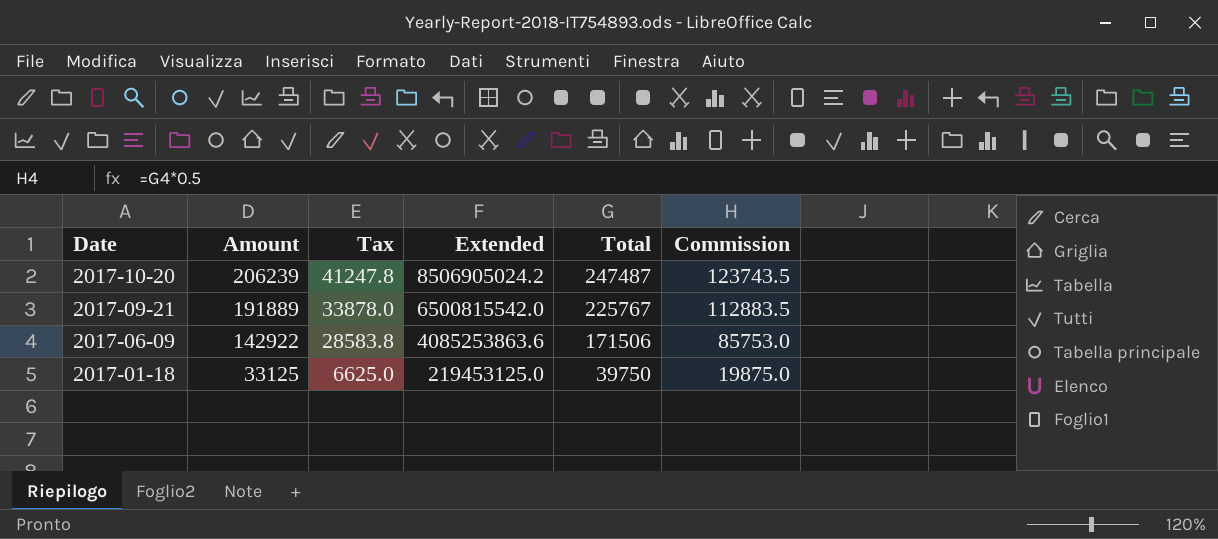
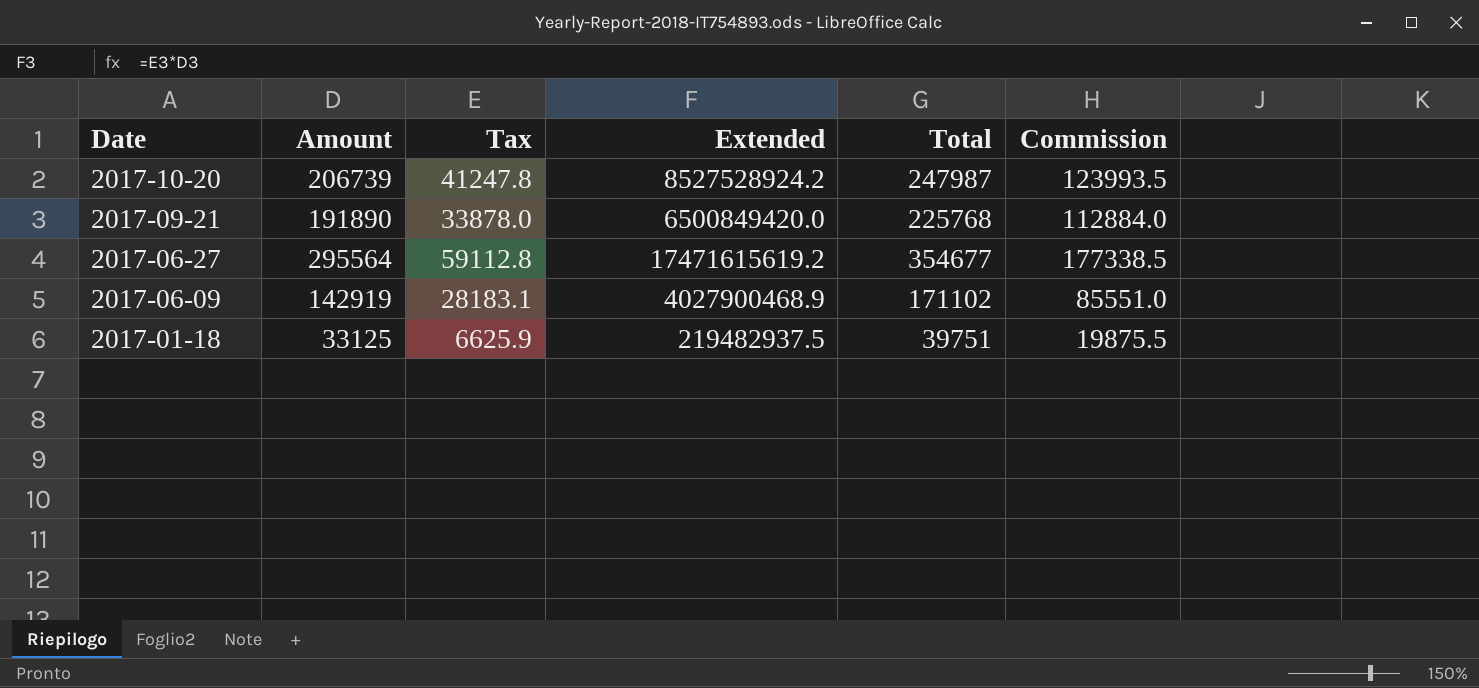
2017-10-20 | Amount: 206239 -> 206739
2017-10-20 | Extended: 8506905024.2 -> 8527528924.2
2017-10-20 | Total: 247487 -> 247987
2017-10-20 | Commission: 123743.5 -> 123993.5
2017-09-21 | Amount: 191889 -> 191890
2017-09-21 | Extended: 6500815542.0 -> 6500849420.0
2017-09-21 | Total: 225767 -> 225768
2017-09-21 | Commission: 112883.5 -> 112884.0
row 2017-06-27: none -> 295564 | 59112.8 | 17471615619.2 | 354677 | 177338.5
2017-06-09 | Amount: 142922 -> 142919
2017-06-09 | Tax: 28583.8 -> 28183.1
2017-06-09 | Extended: 4085253863.6 -> 4027900468.9
2017-06-09 | Total: 171506 -> 171102
2017-06-09 | Commission: 85753.0 -> 85551.0
2017-01-18 | Tax: 6625.0 -> 6625.9
2017-01-18 | Extended: 219453125.0 -> 219482937.5
2017-01-18 | Total: 39750 -> 39751
2017-01-18 | Commission: 19875.0 -> 19875.5

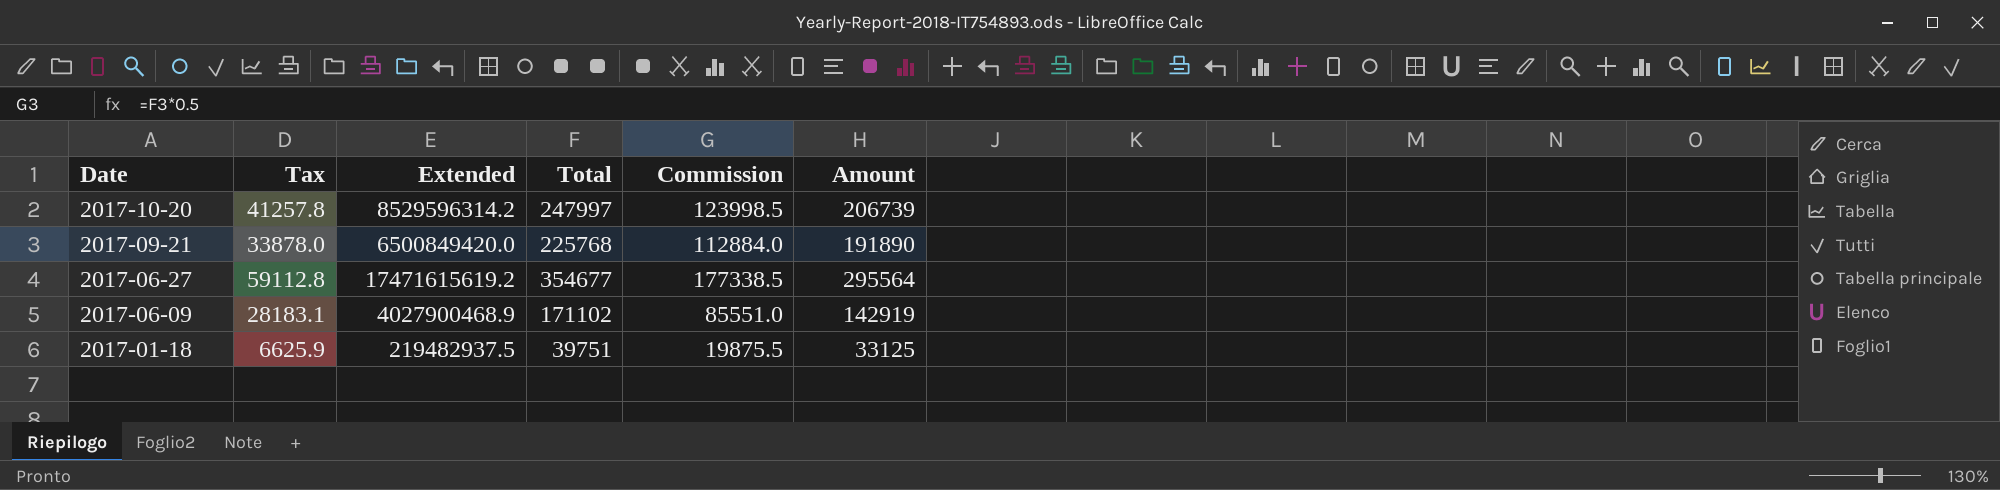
column Amount | position: 2 -> 6
2017-10-20 | Tax: 41247.8 -> 41257.8
2017-10-20 | Extended: 8527528924.2 -> 8529596314.2
2017-10-20 | Total: 247987 -> 247997
2017-10-20 | Commission: 123993.5 -> 123998.5

